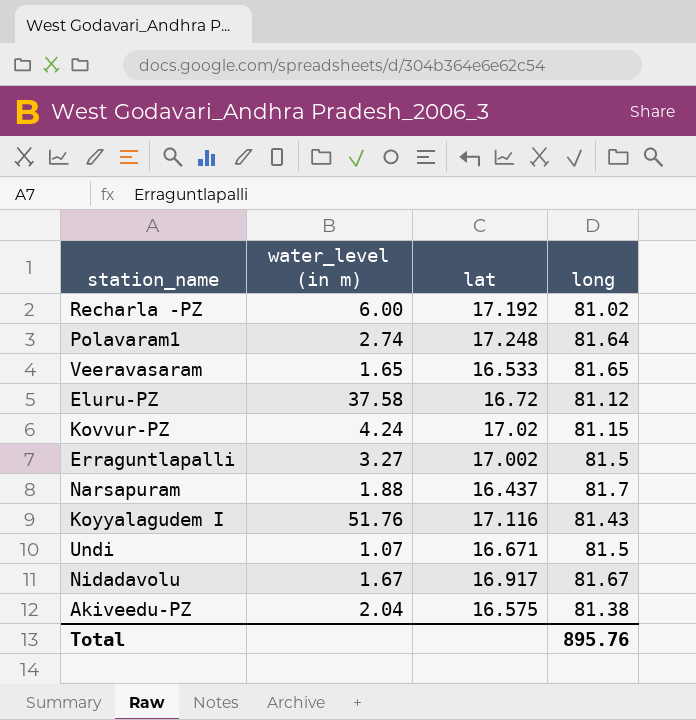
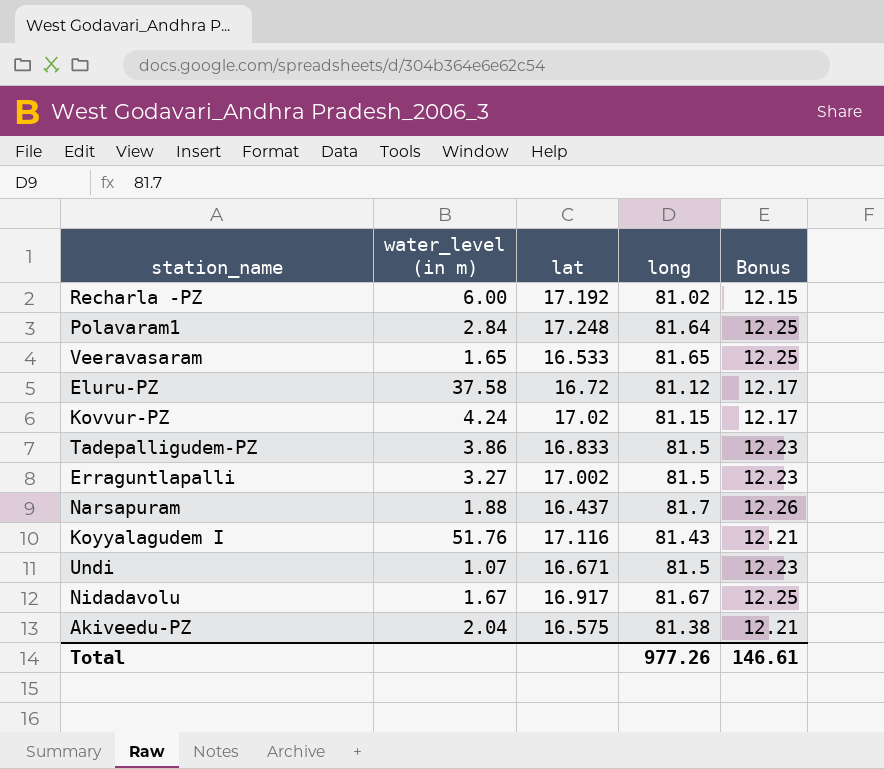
column Bonus | formula: none -> [long] * 0.15
Polavaram1 | water_level (in m): 2.74 -> 2.84
row Tadepalligudem-PZ: none -> 3.86 | 16.833 | 81.5 | 12.23
Total | long: 895.76 -> 977.26

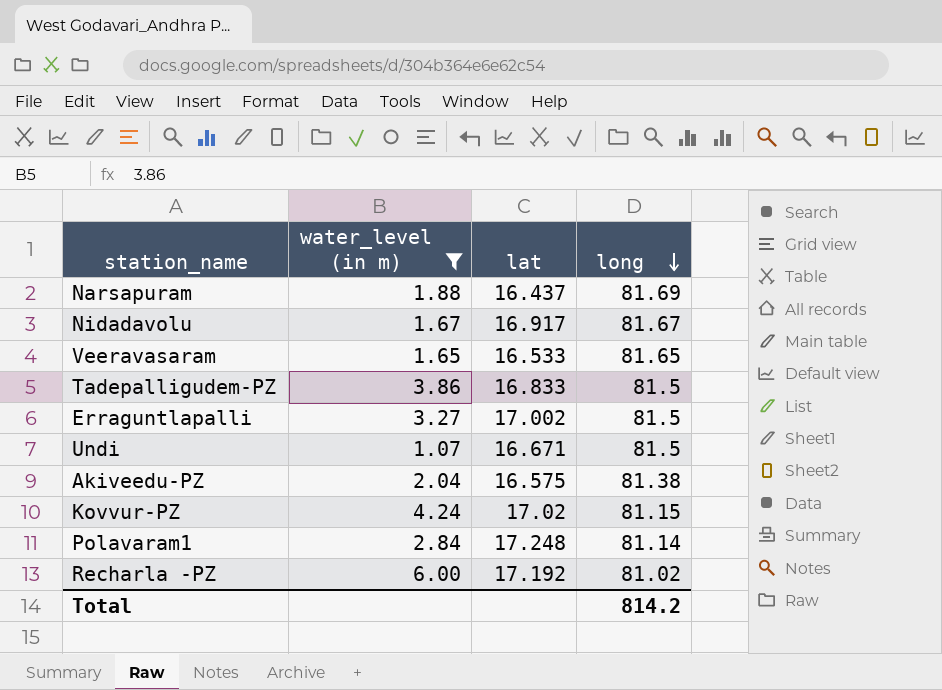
filter: none -> water_level (in m) <= 6.00
row order: none -> long descending
column Bonus | formula: [long] * 0.15 -> none
Narsapuram | long: 81.7 -> 81.69
Polavaram1 | long: 81.64 -> 81.14
Total | long: 977.26 -> 814.2

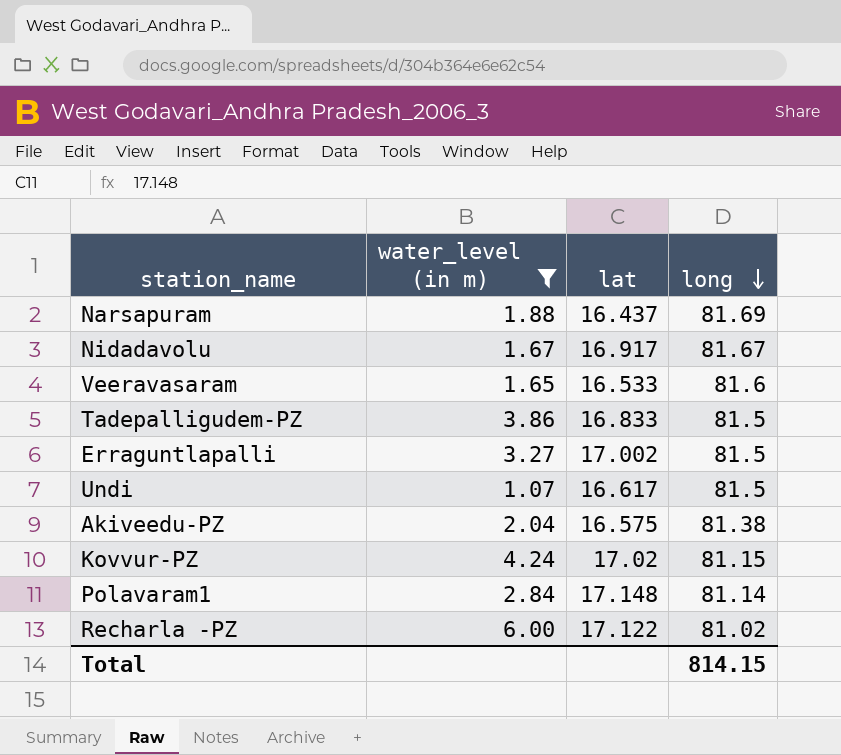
Veeravasaram | long: 81.65 -> 81.6
Undi | lat: 16.671 -> 16.617
Polavaram1 | lat: 17.248 -> 17.148
Recharla -PZ | lat: 17.192 -> 17.122
Total | long: 814.2 -> 814.15

